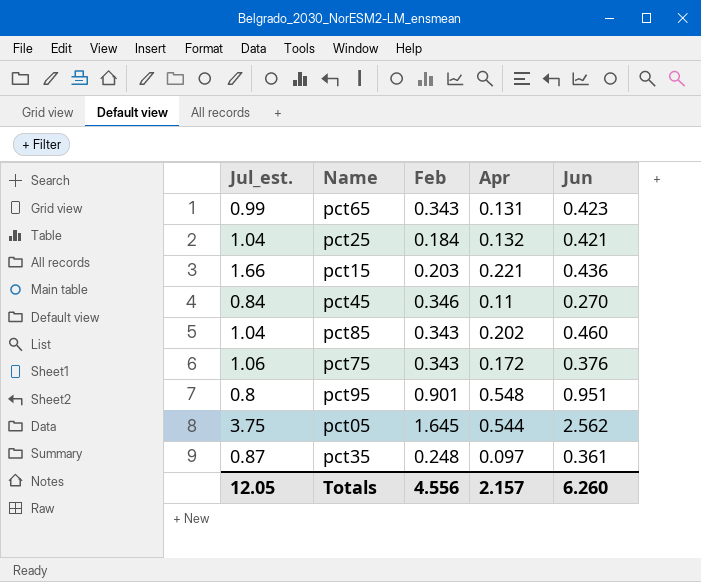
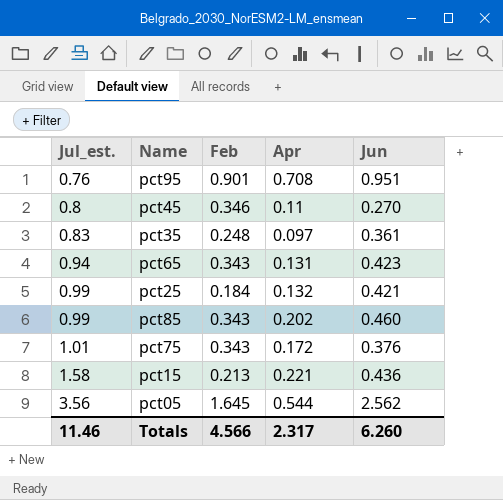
row order: none -> Jul_est. ascending
pct95 | Jul_est.: 0.8 -> 0.76
pct95 | Apr: 0.548 -> 0.708
pct45 | Jul_est.: 0.84 -> 0.8
pct35 | Jul_est.: 0.87 -> 0.83
pct65 | Jul_est.: 0.99 -> 0.94
pct25 | Jul_est.: 1.04 -> 0.99
pct85 | Jul_est.: 1.04 -> 0.99
pct75 | Jul_est.: 1.06 -> 1.01
pct15 | Jul_est.: 1.66 -> 1.58
pct15 | Feb: 0.203 -> 0.213
pct05 | Jul_est.: 3.75 -> 3.56
Totals | Jul_est.: 12.05 -> 11.46
Totals | Feb: 4.556 -> 4.566
Totals | Apr: 2.157 -> 2.317

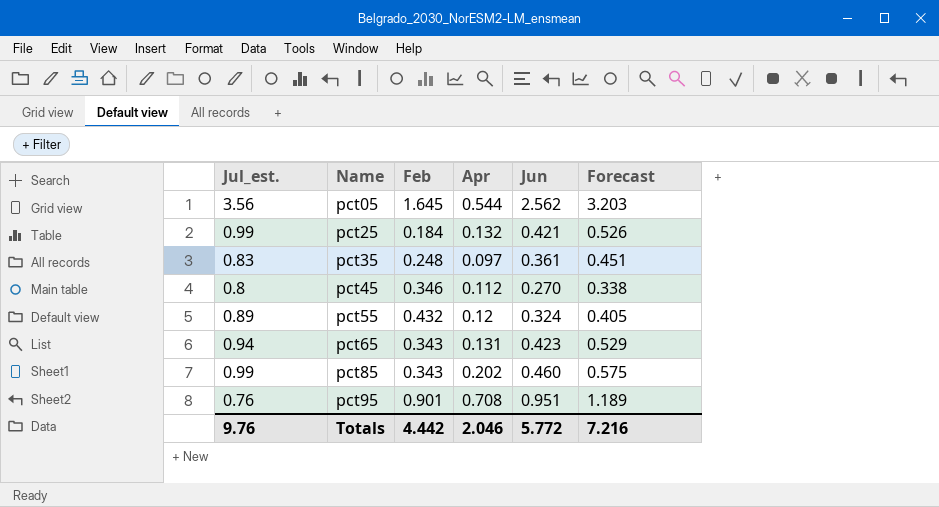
row order: Jul_est. ascending -> Name ascending
column Forecast | formula: none -> [Jun] * 1.25
row pct75: 1.01 | 0.343 | 0.172 | 0.376 -> none
row pct15: 1.58 | 0.213 | 0.221 | 0.436 -> none
pct45 | Apr: 0.11 -> 0.112
row pct55: none -> 0.89 | 0.432 | 0.12 | 0.324 | 0.405
Totals | Jul_est.: 11.46 -> 9.76
Totals | Feb: 4.566 -> 4.442
Totals | Apr: 2.317 -> 2.046
Totals | Jun: 6.260 -> 5.772

